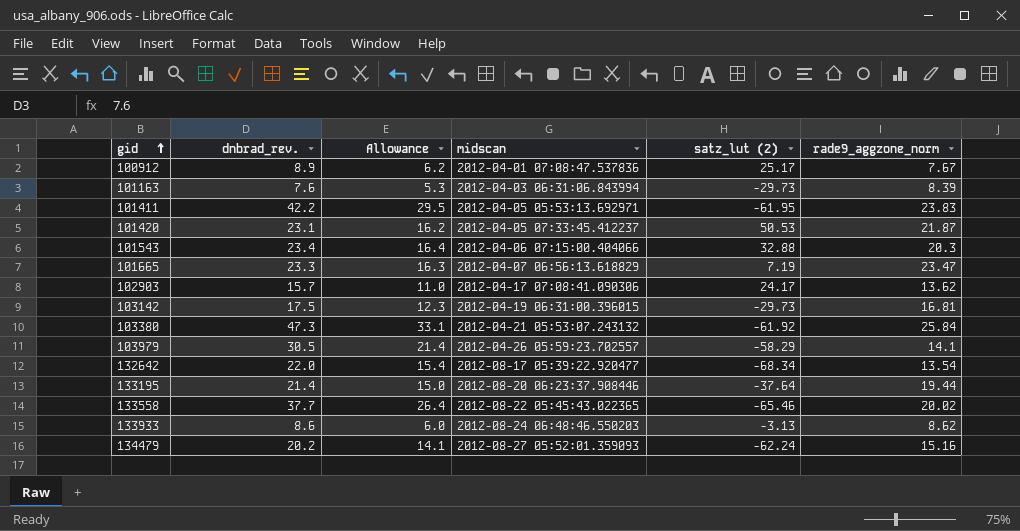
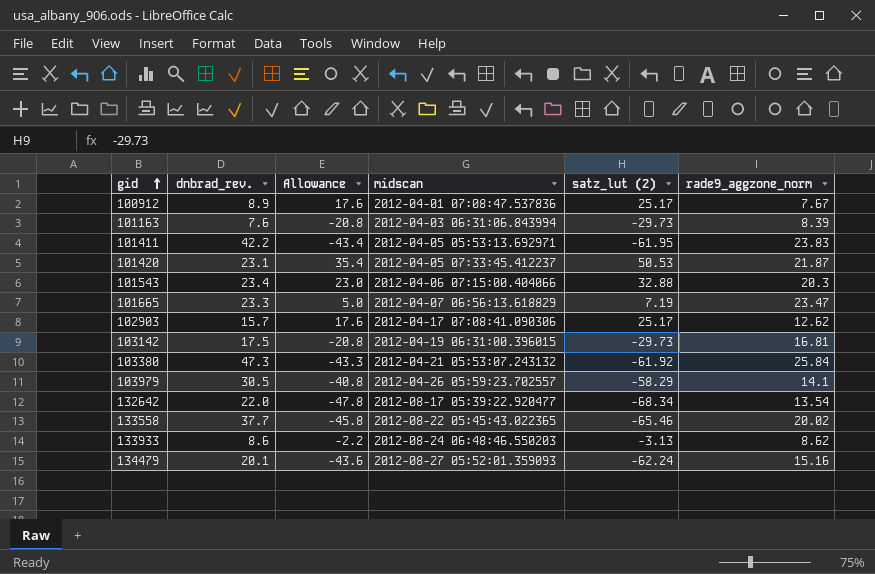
column Allowance | formula: [dnbrad_rev.] * 0.7 -> [satz_lut (2)] * 0.7
row 133195: 21.4 | 15.0 | 2012-08-20 06:23:37.908446 | -37.64 | 19.44 -> none
102903 | satz_lut (2): 24.17 -> 25.17
102903 | rade9_aggzone_norm: 13.62 -> 12.62
134479 | dnbrad_rev.: 20.2 -> 20.1

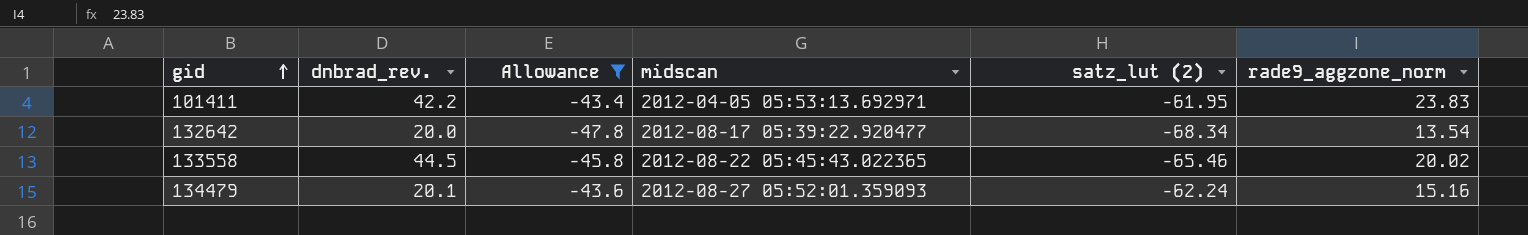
filter: none -> Allowance <= -43.4
132642 | dnbrad_rev.: 22.0 -> 20.0
133558 | dnbrad_rev.: 37.7 -> 44.5

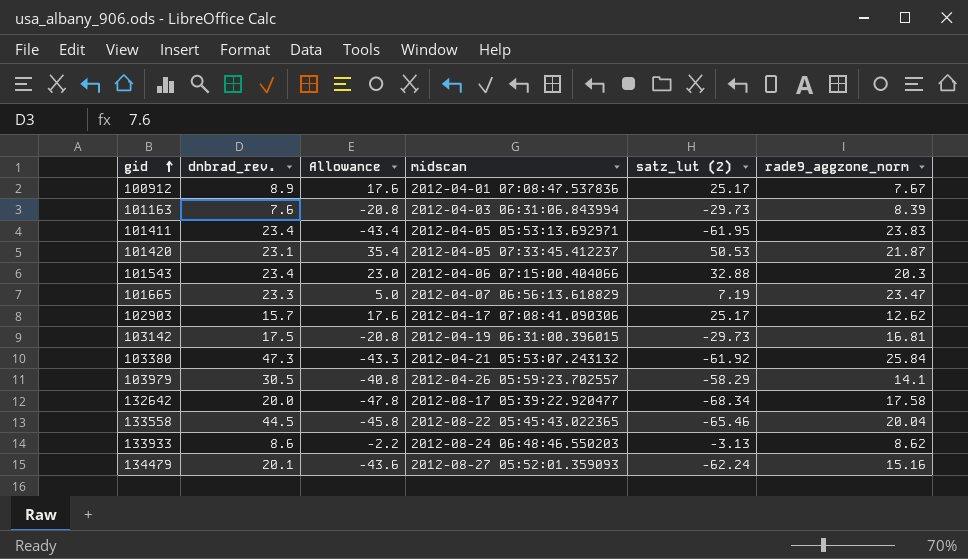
filter: Allowance <= -43.4 -> none
101411 | dnbrad_rev.: 42.2 -> 23.4
132642 | rade9_aggzone_norm: 13.54 -> 17.58
133558 | rade9_aggzone_norm: 20.02 -> 20.04

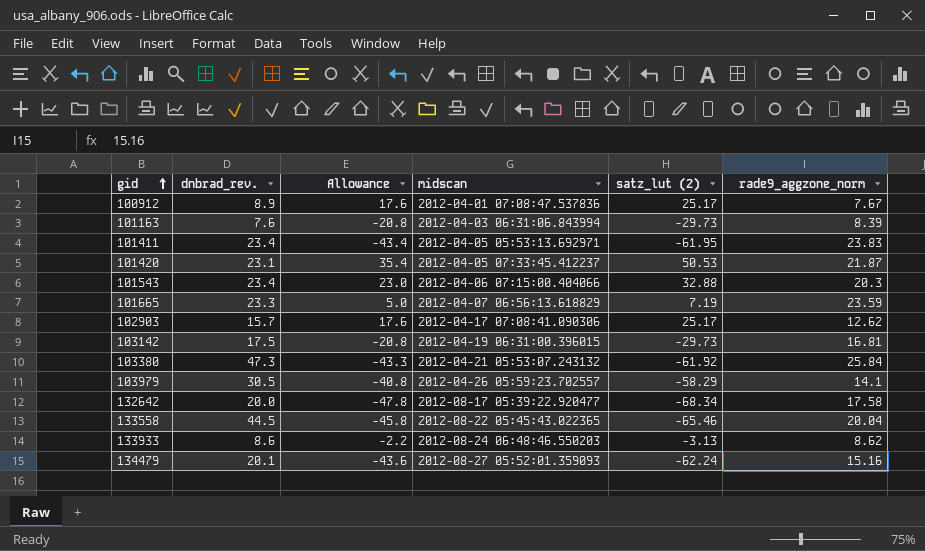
101665 | rade9_aggzone_norm: 23.47 -> 23.59

